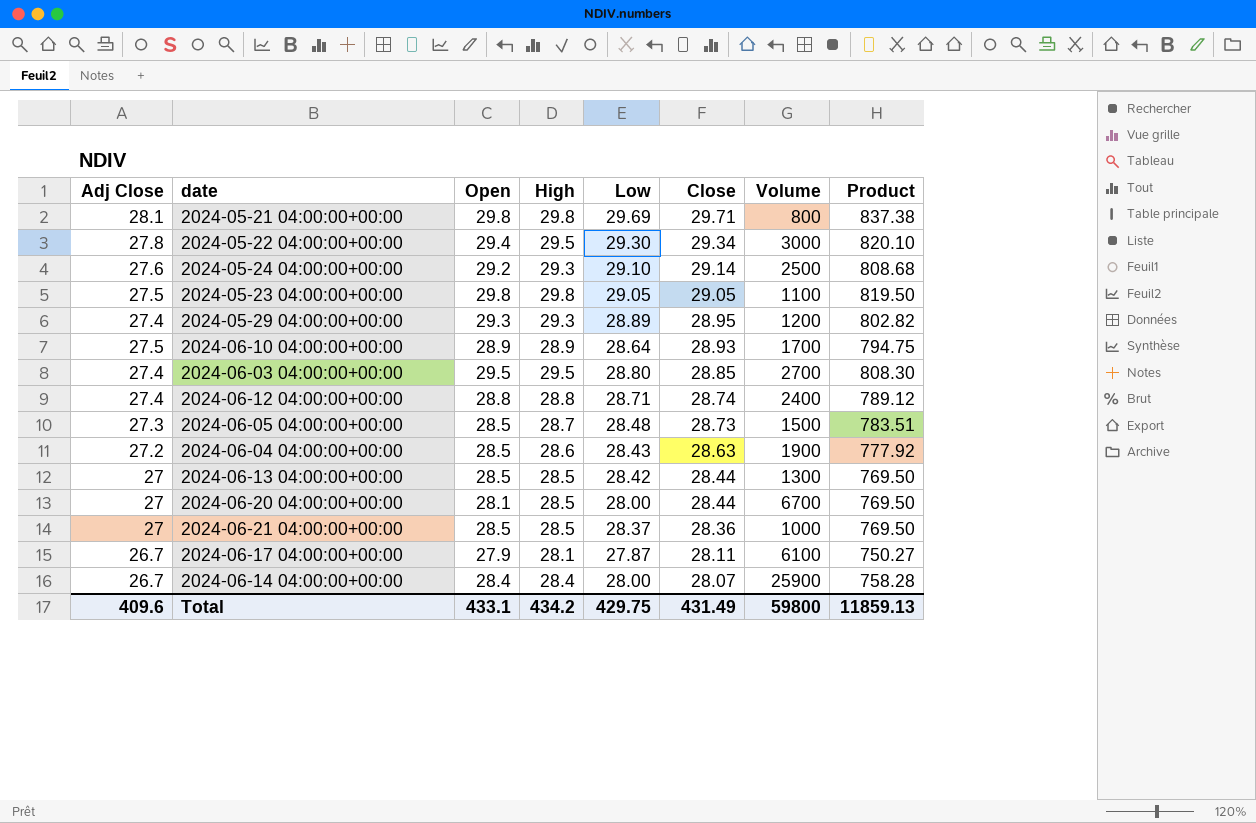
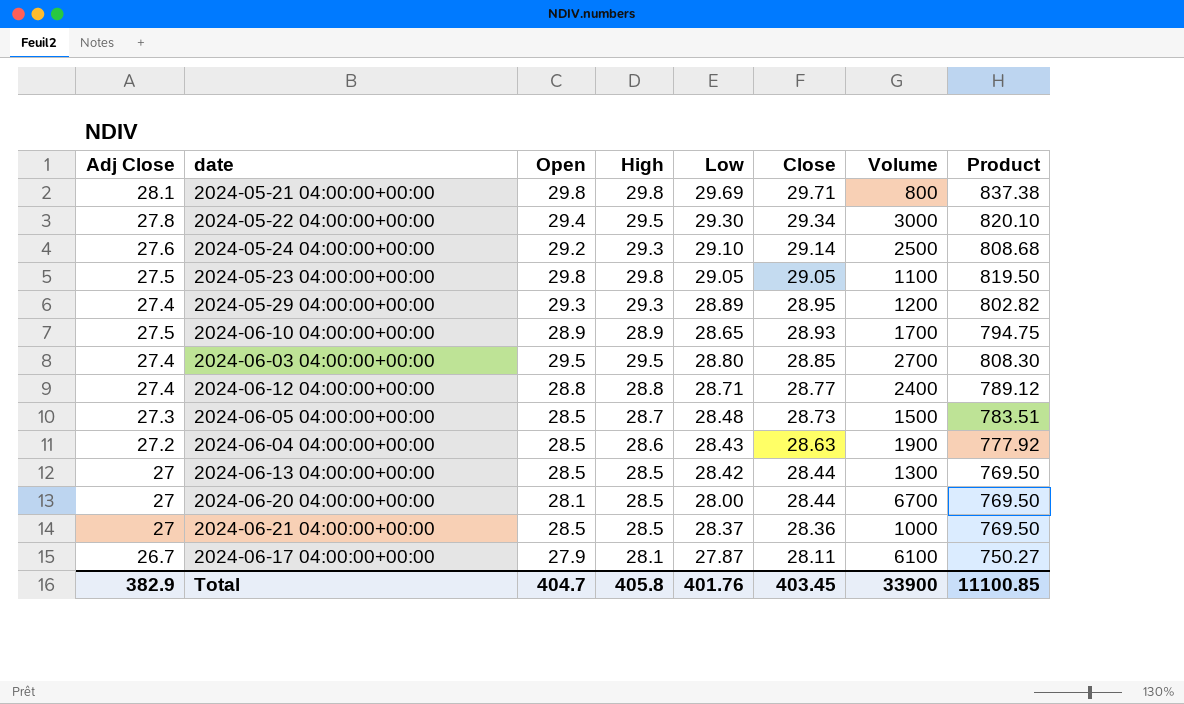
row 2024-06-14 04:00:00+00:00: 26.7 | 28.4 | 28.4 | 28.00 | 28.07 | 25900 | 758.28 -> none
2024-06-10 04:00:00+00:00 | Low: 28.64 -> 28.65
2024-06-12 04:00:00+00:00 | Close: 28.74 -> 28.77
Total | Adj Close: 409.6 -> 382.9
Total | Open: 433.1 -> 404.7
Total | High: 434.2 -> 405.8
Total | Low: 429.75 -> 401.76
Total | Close: 431.49 -> 403.45
Total | Volume: 59800 -> 33900
Total | Product: 11859.13 -> 11100.85

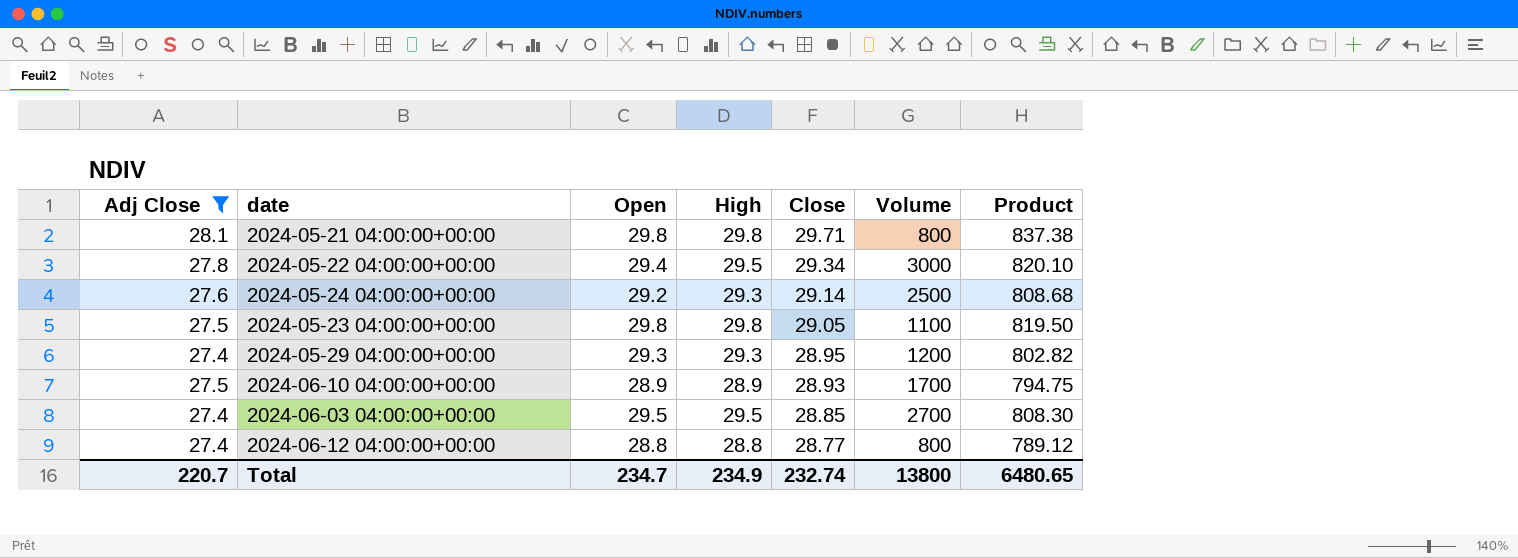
filter: none -> Adj Close >= 27.4
column Low | position: 5 -> none
2024-06-12 04:00:00+00:00 | Volume: 2400 -> 800
Total | Adj Close: 382.9 -> 220.7
Total | Open: 404.7 -> 234.7
Total | High: 405.8 -> 234.9
Total | Close: 403.45 -> 232.74
Total | Volume: 33900 -> 13800
Total | Product: 11100.85 -> 6480.65

